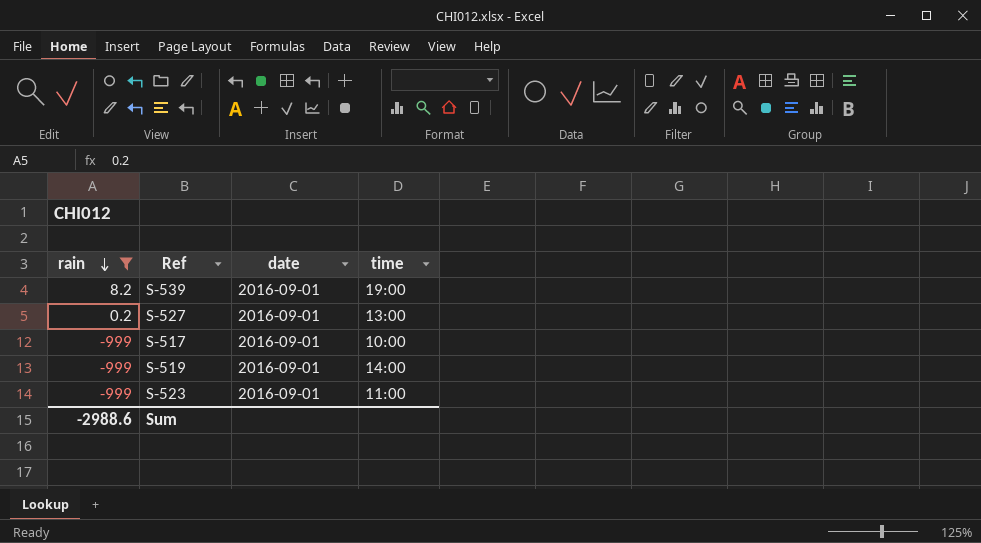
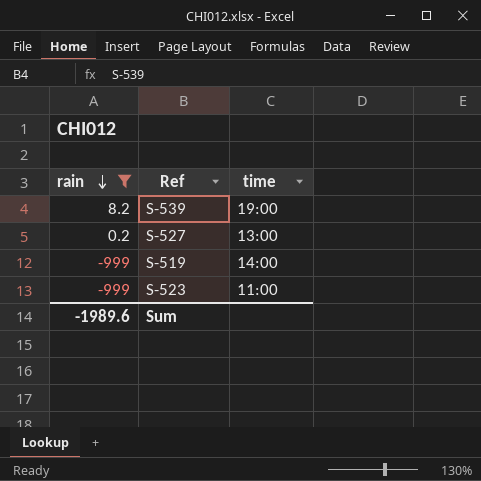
column date | position: 3 -> none
row S-517: -999 | 2016-09-01 | 10:00 -> none
Sum | rain: -2988.6 -> -1989.6

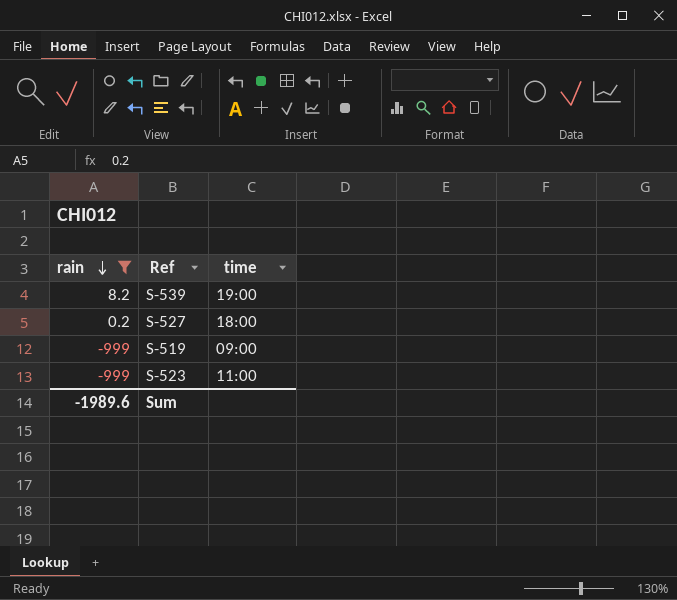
S-527 | time: 13:00 -> 18:00
S-519 | time: 14:00 -> 09:00

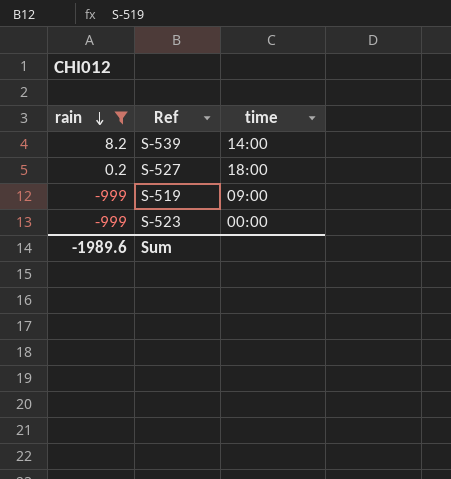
S-539 | time: 19:00 -> 14:00
S-523 | time: 11:00 -> 00:00

